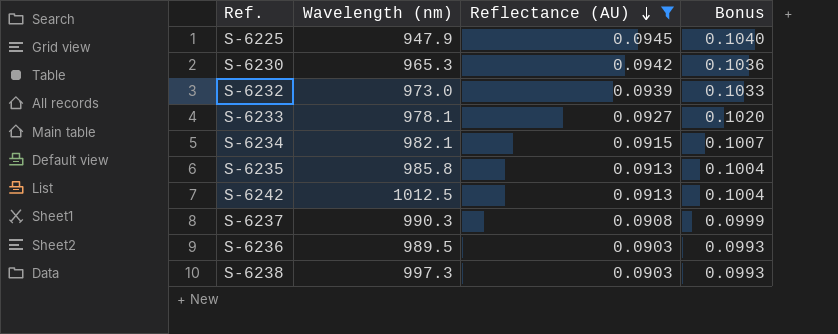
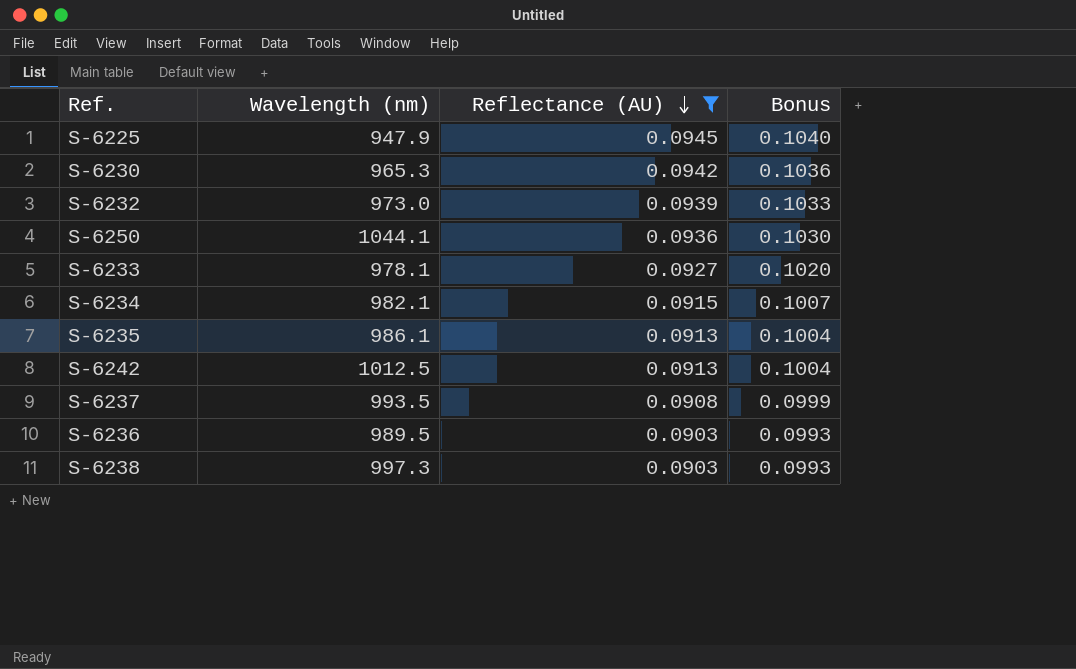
row S-6250: none -> 1044.1 | 0.0936 | 0.1030
S-6235 | Wavelength (nm): 985.8 -> 986.1
S-6237 | Wavelength (nm): 990.3 -> 993.5

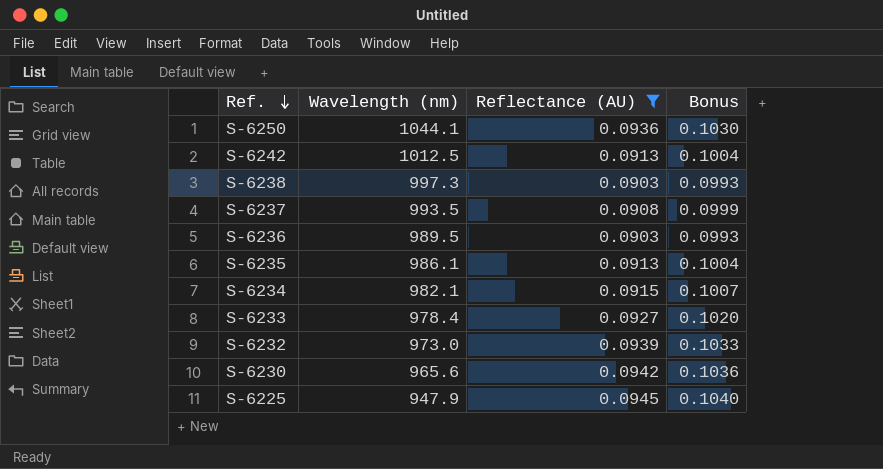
row order: Reflectance (AU) descending -> Ref. descending
S-6233 | Wavelength (nm): 978.1 -> 978.4
S-6230 | Wavelength (nm): 965.3 -> 965.6

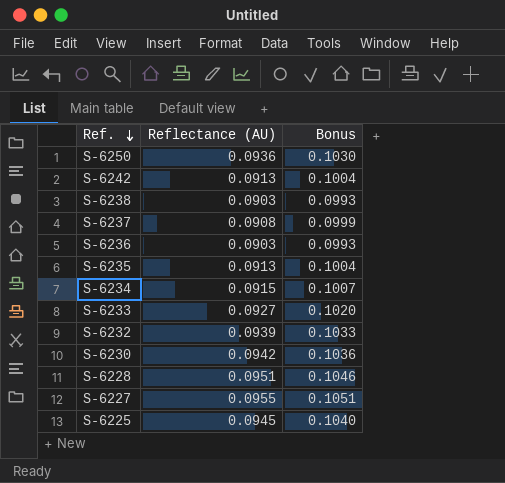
filter: Reflectance (AU) <= 0.0945 -> none
column Wavelength (nm) | position: 2 -> none

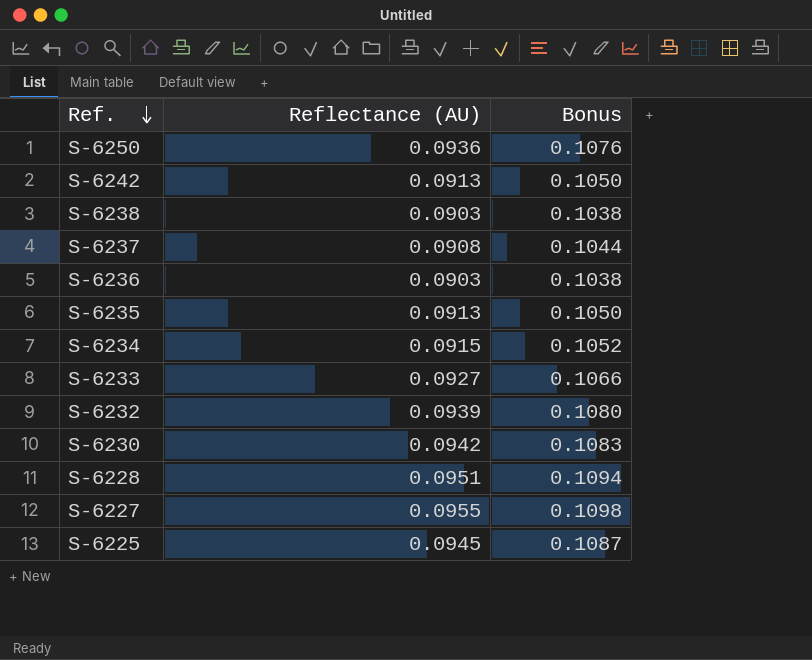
column Bonus | formula: [Reflectance (AU)] * 1.1 -> [Reflectance (AU)] * 1.15

